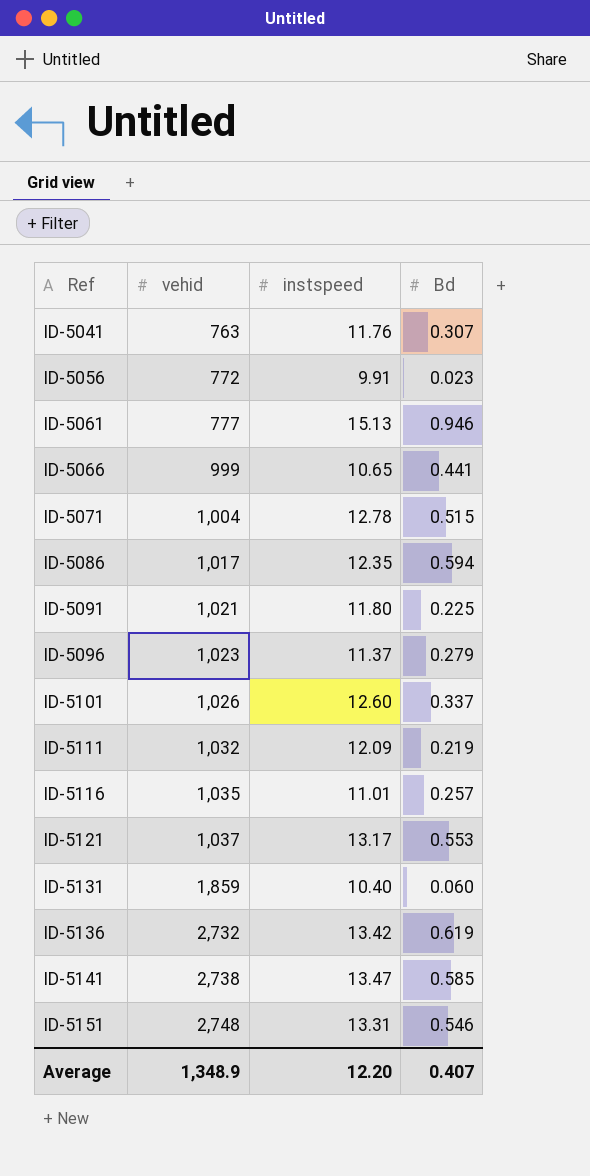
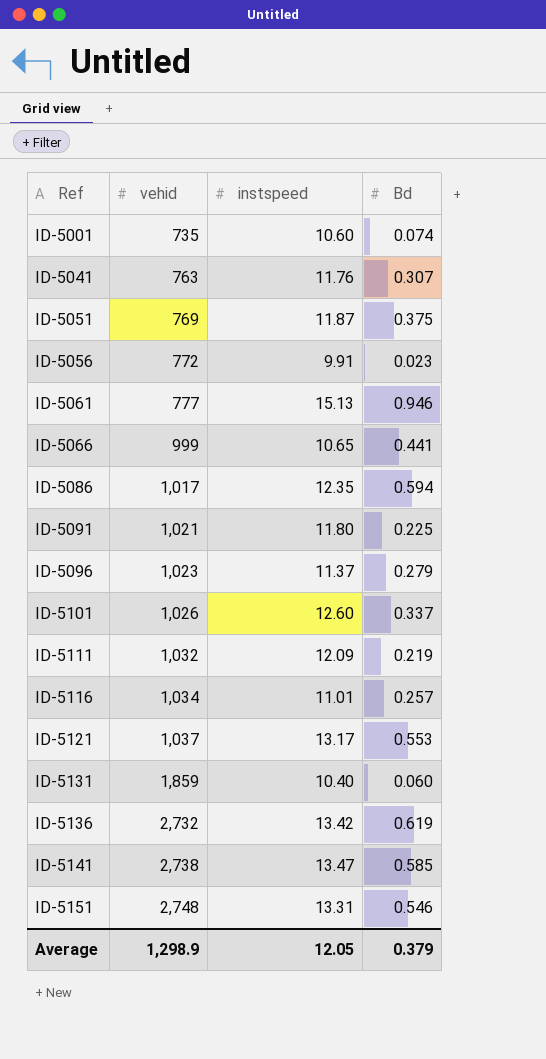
row ID-5071: 1,004 | 12.78 | 0.515 -> none
row ID-5001: none -> 735 | 10.60 | 0.074
row ID-5051: none -> 769 | 11.87 | 0.375
ID-5116 | vehid: 1,035 -> 1,034
Average | vehid: 1,348.9 -> 1,298.9
Average | instspeed: 12.20 -> 12.05
Average | Bd: 0.407 -> 0.379

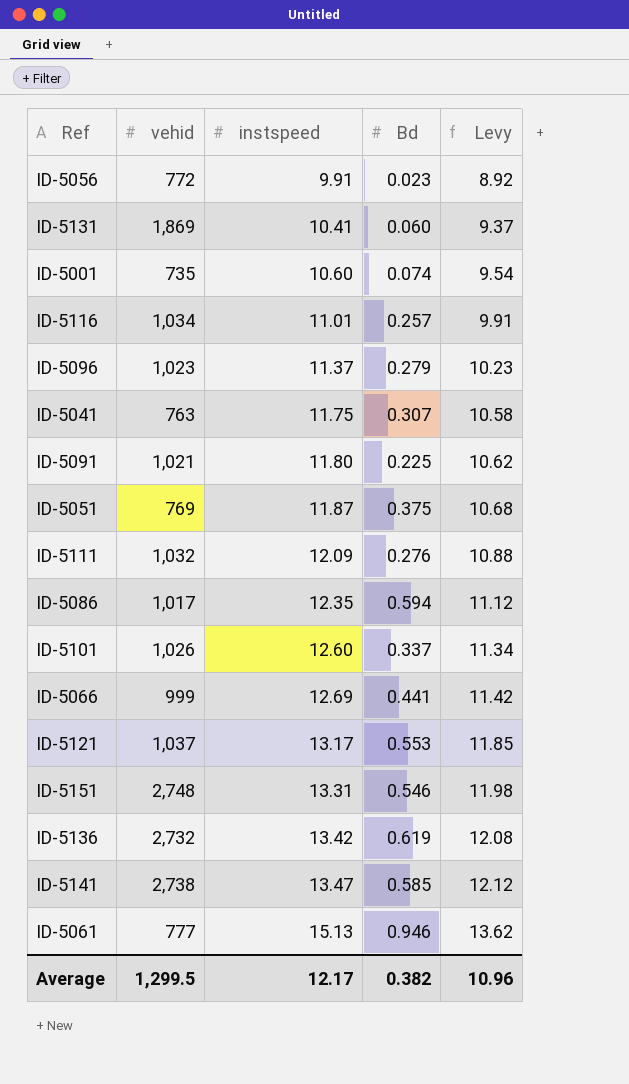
row order: Ref ascending -> instspeed ascending
column Levy | formula: none -> [instspeed] * 0.9
ID-5131 | vehid: 1,859 -> 1,869
ID-5131 | instspeed: 10.40 -> 10.41
ID-5041 | instspeed: 11.76 -> 11.75
ID-5111 | Bd: 0.219 -> 0.276
ID-5066 | instspeed: 10.65 -> 12.69
Average | vehid: 1,298.9 -> 1,299.5
Average | instspeed: 12.05 -> 12.17
Average | Bd: 0.379 -> 0.382

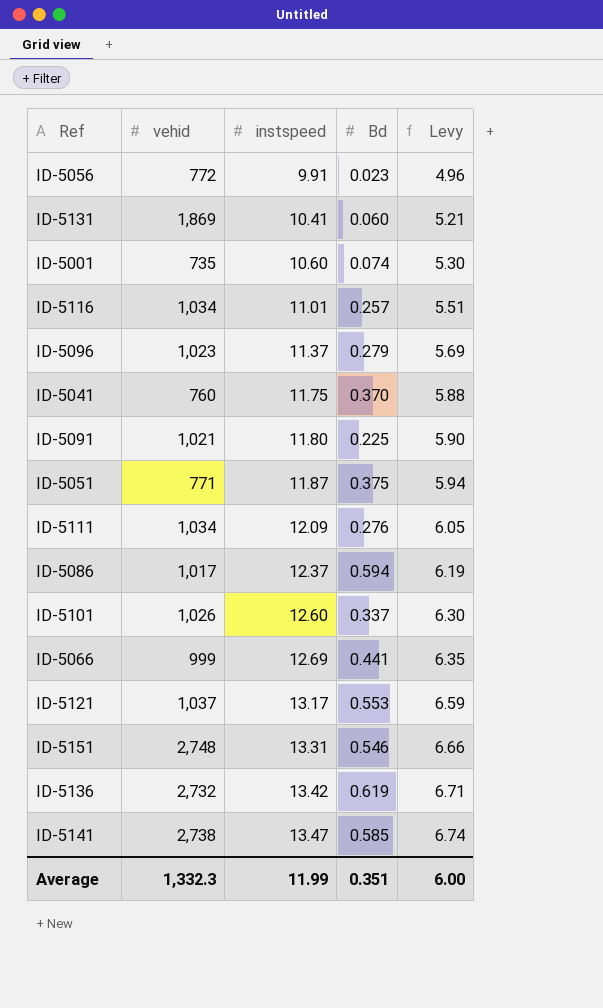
column Levy | formula: [instspeed] * 0.9 -> [instspeed] * 0.5
row ID-5061: 777 | 15.13 | 0.946 | 13.62 -> none
ID-5041 | vehid: 763 -> 760
ID-5041 | Bd: 0.307 -> 0.370
ID-5051 | vehid: 769 -> 771
ID-5111 | vehid: 1,032 -> 1,034
ID-5086 | instspeed: 12.35 -> 12.37
Average | vehid: 1,299.5 -> 1,332.3
Average | instspeed: 12.17 -> 11.99
Average | Bd: 0.382 -> 0.351
Average | Levy: 10.96 -> 6.00

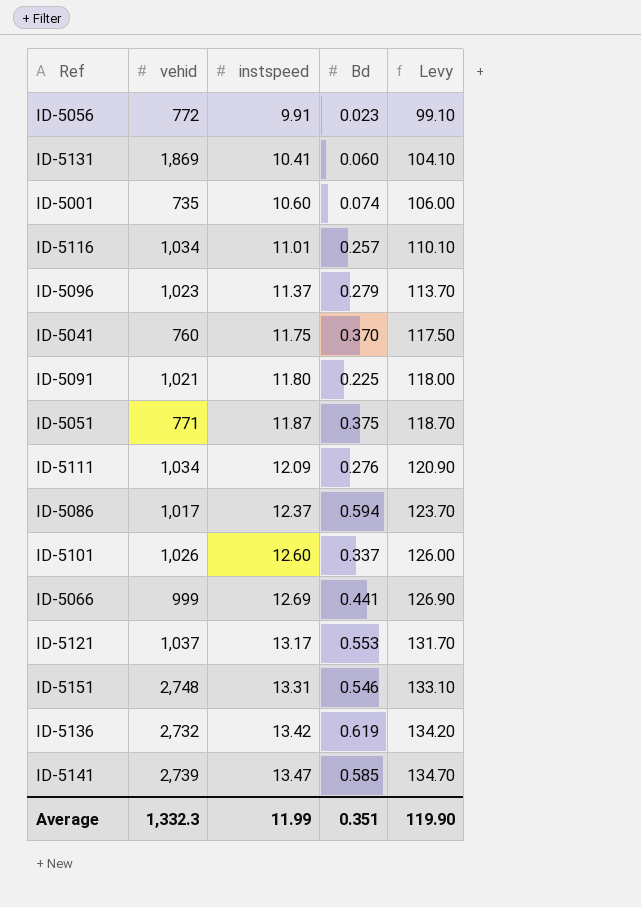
column Levy | formula: [instspeed] * 0.5 -> [instspeed] * 10
ID-5141 | vehid: 2,738 -> 2,739
Average | Levy: 6.00 -> 119.90

